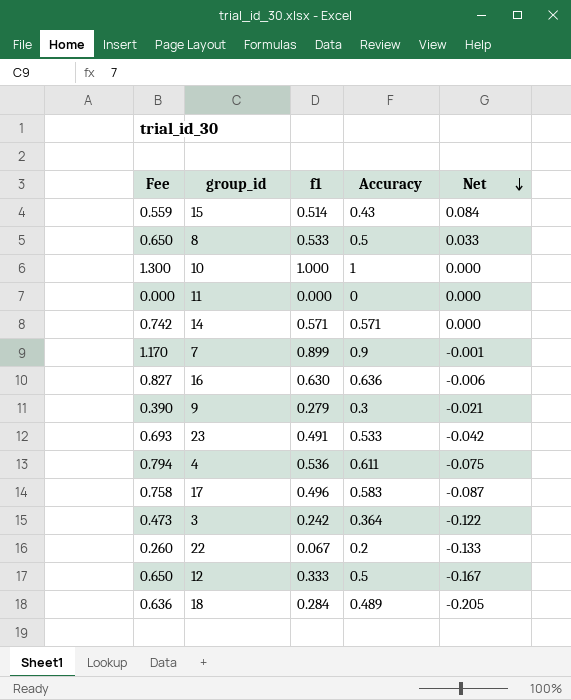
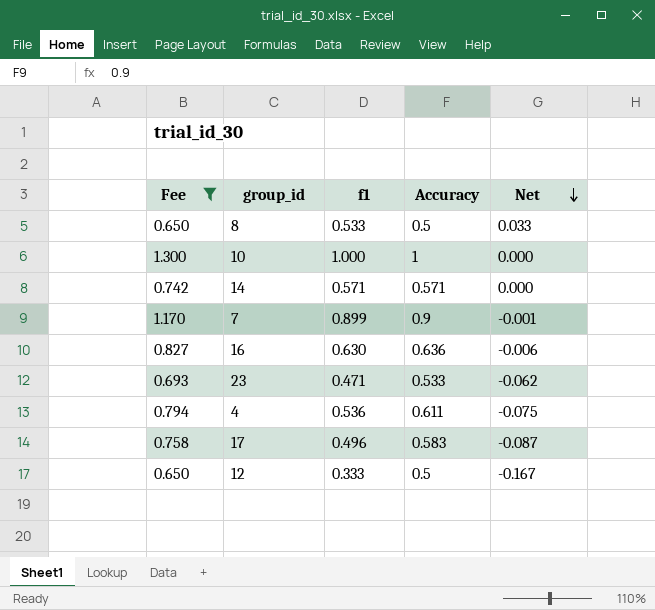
filter: none -> Fee >= 0.650
23 | f1: 0.491 -> 0.471
23 | Net: -0.042 -> -0.062

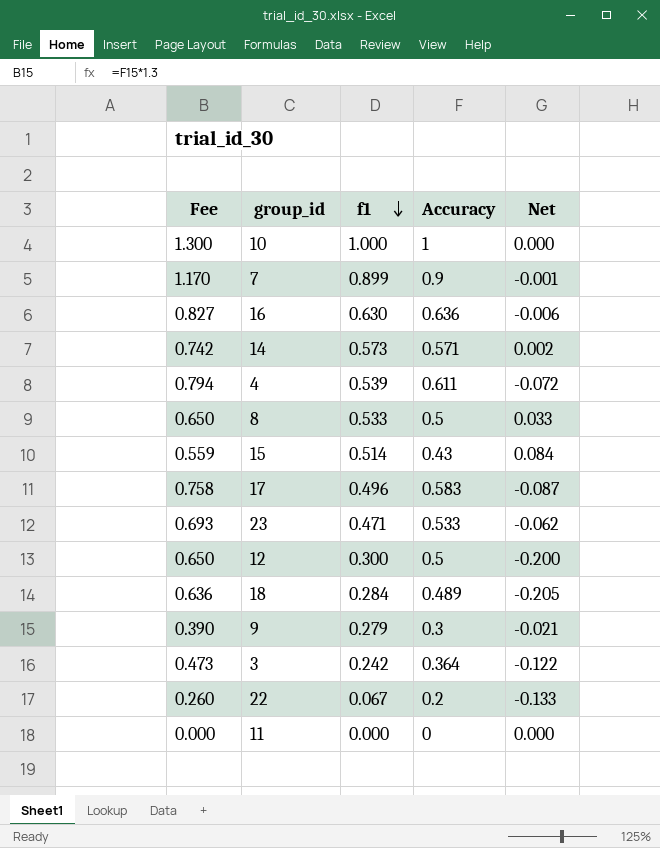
filter: Fee >= 0.650 -> none
row order: Net descending -> f1 descending
14 | f1: 0.571 -> 0.573
14 | Net: 0.000 -> 0.002
4 | f1: 0.536 -> 0.539
4 | Net: -0.075 -> -0.072
12 | f1: 0.333 -> 0.300
12 | Net: -0.167 -> -0.200

